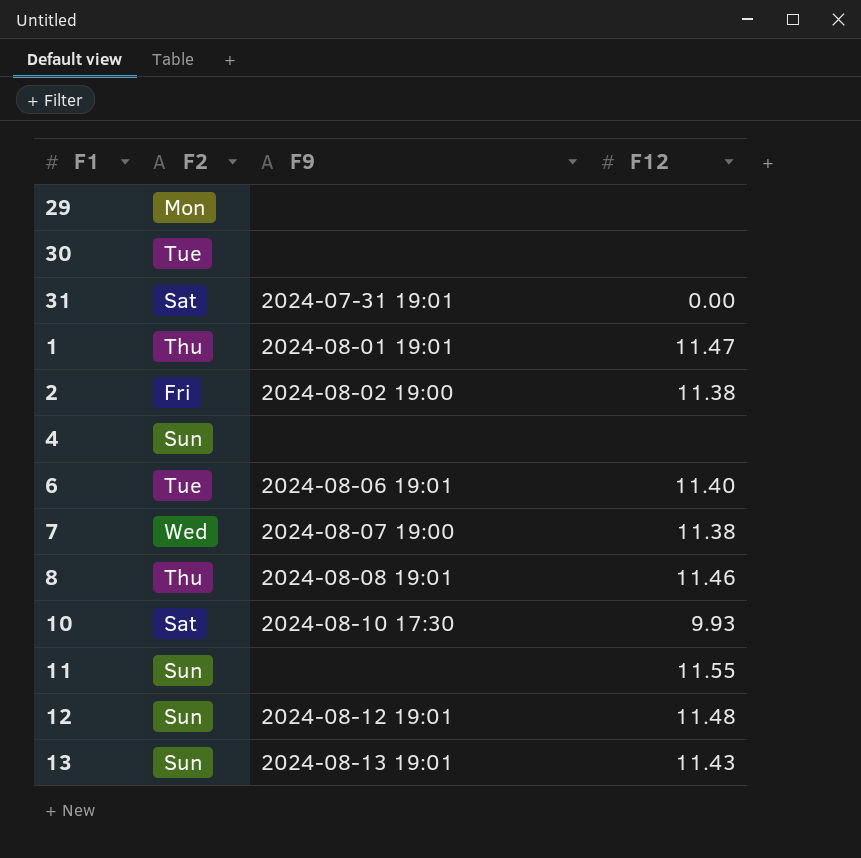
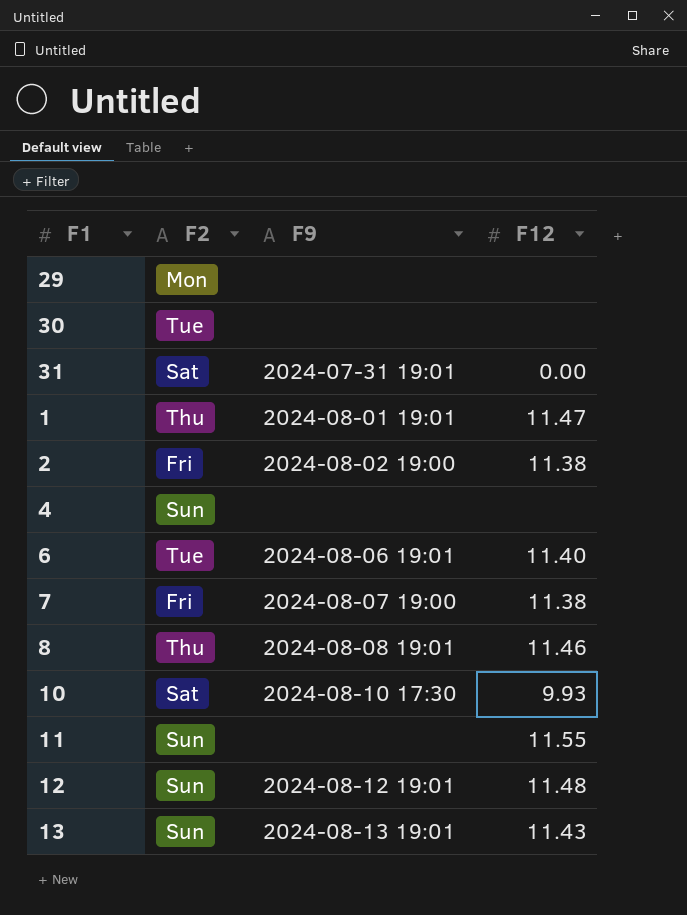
7 | F2: Wed -> Fri

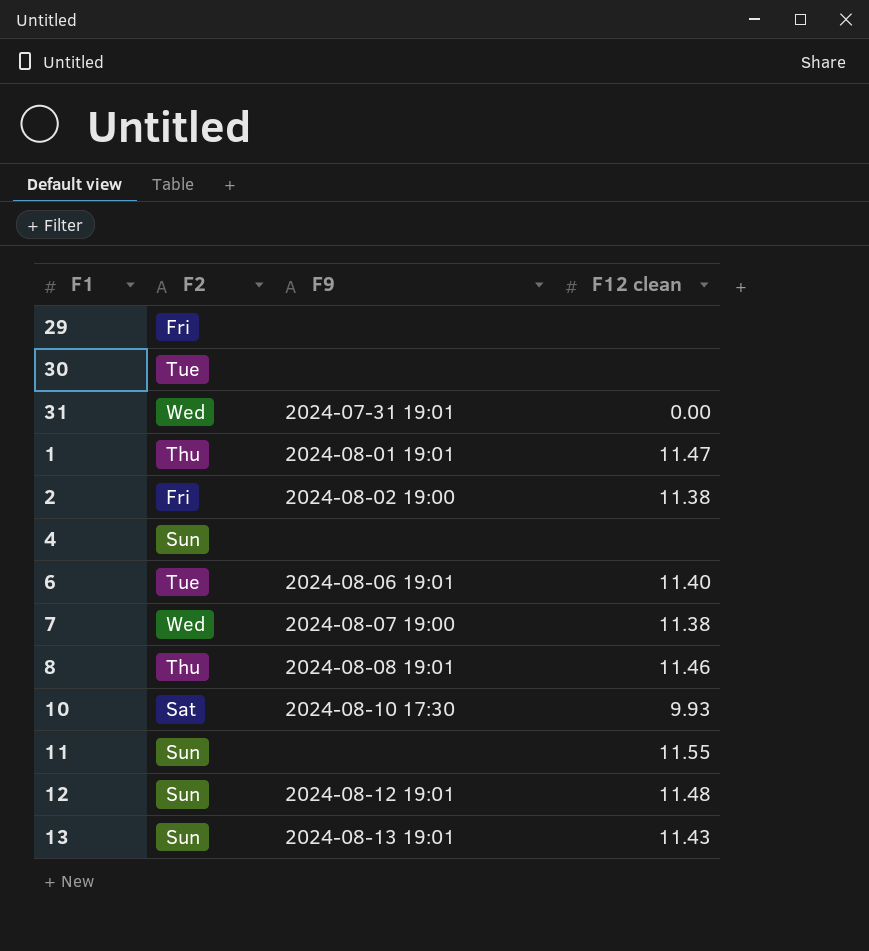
column name: F12 -> F12 clean
29 | F2: Mon -> Fri
31 | F2: Sat -> Wed
7 | F2: Fri -> Wed

